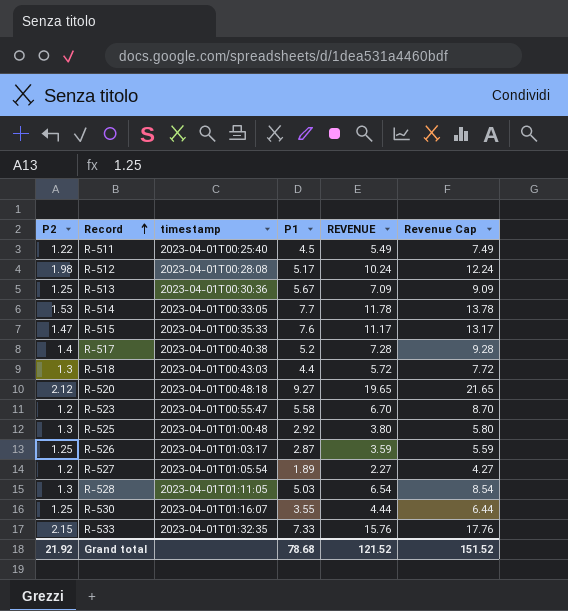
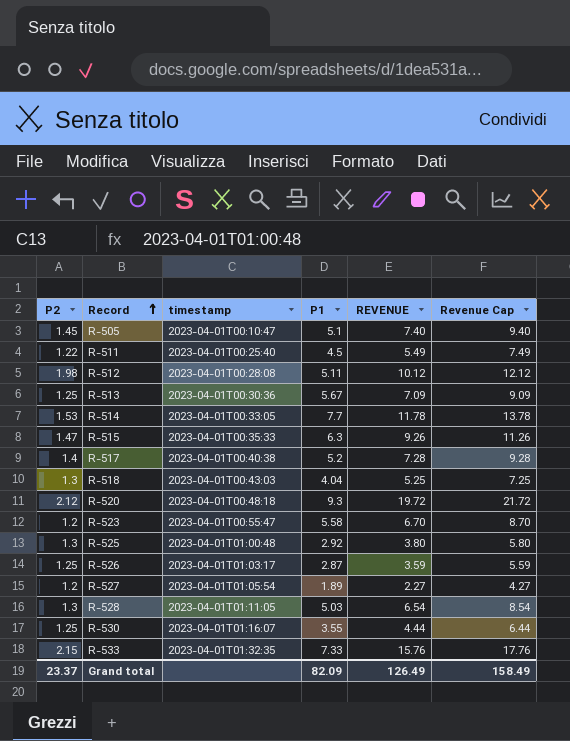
row R-505: none -> 1.45 | 2023-04-01T00:10:47 | 5.1 | 7.40 | 9.40
R-512 | P1: 5.17 -> 5.11
R-512 | REVENUE: 10.24 -> 10.12
R-512 | Revenue Cap: 12.24 -> 12.12
R-515 | P1: 7.6 -> 6.3
R-515 | REVENUE: 11.17 -> 9.26
R-515 | Revenue Cap: 13.17 -> 11.26
R-518 | P1: 4.4 -> 4.04
R-518 | REVENUE: 5.72 -> 5.25
R-518 | Revenue Cap: 7.72 -> 7.25
R-520 | P1: 9.27 -> 9.3
R-520 | REVENUE: 19.65 -> 19.72
R-520 | Revenue Cap: 21.65 -> 21.72
Grand total | P2: 21.92 -> 23.37
Grand total | P1: 78.68 -> 82.09
Grand total | REVENUE: 121.52 -> 126.49
Grand total | Revenue Cap: 151.52 -> 158.49

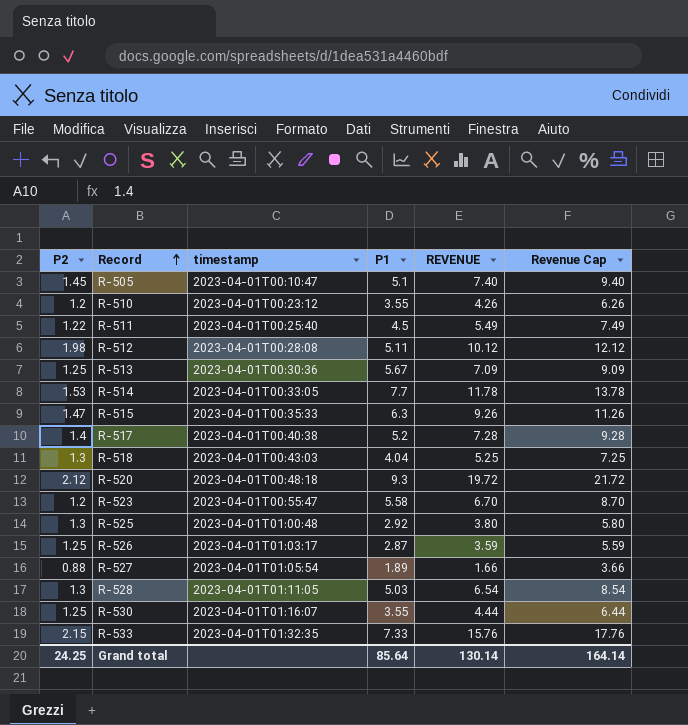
row R-510: none -> 1.2 | 2023-04-01T00:23:12 | 3.55 | 4.26 | 6.26
R-527 | P2: 1.2 -> 0.88
R-527 | REVENUE: 2.27 -> 1.66
R-527 | Revenue Cap: 4.27 -> 3.66
Grand total | P2: 23.37 -> 24.25
Grand total | P1: 82.09 -> 85.64
Grand total | REVENUE: 126.49 -> 130.14
Grand total | Revenue Cap: 158.49 -> 164.14

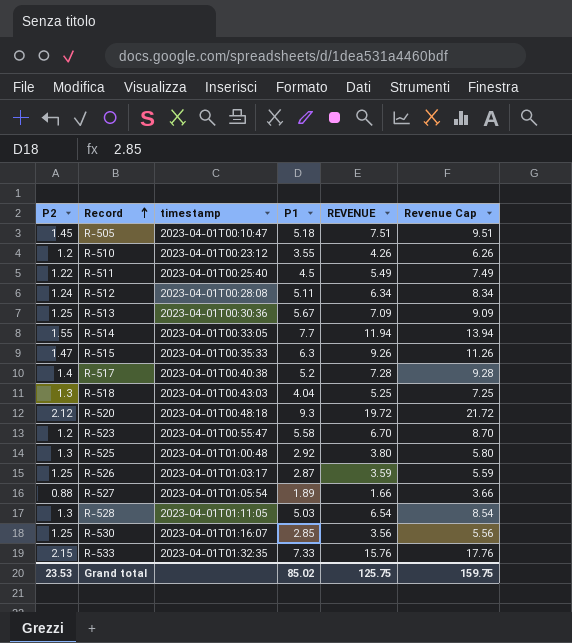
R-505 | P1: 5.1 -> 5.18
R-505 | REVENUE: 7.40 -> 7.51
R-505 | Revenue Cap: 9.40 -> 9.51
R-512 | P2: 1.98 -> 1.24
R-512 | REVENUE: 10.12 -> 6.34
R-512 | Revenue Cap: 12.12 -> 8.34
R-514 | P2: 1.53 -> 1.55
R-514 | REVENUE: 11.78 -> 11.94
R-514 | Revenue Cap: 13.78 -> 13.94
R-530 | P1: 3.55 -> 2.85
R-530 | REVENUE: 4.44 -> 3.56
R-530 | Revenue Cap: 6.44 -> 5.56
Grand total | P2: 24.25 -> 23.53
Grand total | P1: 85.64 -> 85.02
Grand total | REVENUE: 130.14 -> 125.75
Grand total | Revenue Cap: 164.14 -> 159.75

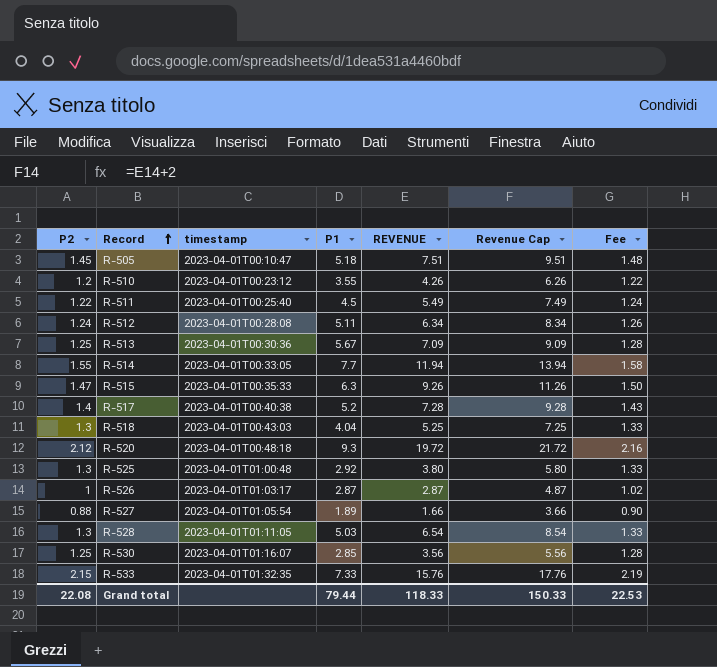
column Fee | formula: none -> [P2] * 1.02
row R-523: 1.2 | 2023-04-01T00:55:47 | 5.58 | 6.70 | 8.70 -> none
R-526 | P2: 1.25 -> 1
R-526 | REVENUE: 3.59 -> 2.87
R-526 | Revenue Cap: 5.59 -> 4.87
Grand total | P2: 23.53 -> 22.08
Grand total | P1: 85.02 -> 79.44
Grand total | REVENUE: 125.75 -> 118.33
Grand total | Revenue Cap: 159.75 -> 150.33

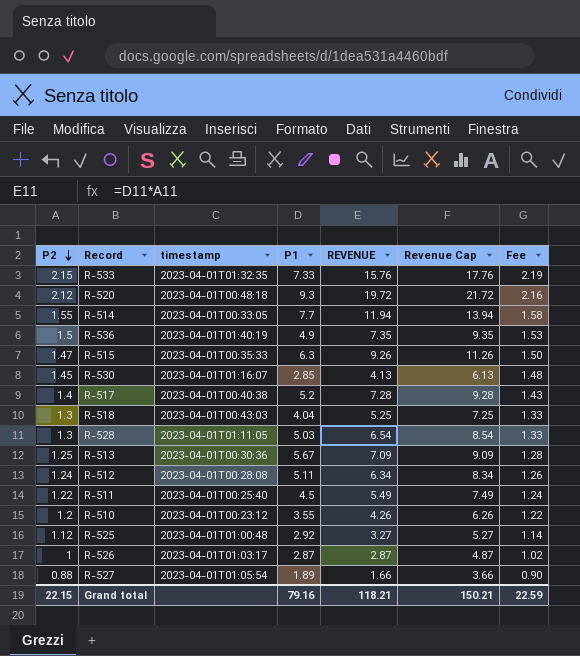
row order: Record ascending -> P2 descending
row R-505: 1.45 | 2023-04-01T00:10:47 | 5.18 | 7.51 | 9.51 | 1.48 -> none
row R-536: none -> 1.5 | 2023-04-01T01:40:19 | 4.9 | 7.35 | 9.35 | 1.53
R-530 | P2: 1.25 -> 1.45
R-530 | REVENUE: 3.56 -> 4.13
R-530 | Revenue Cap: 5.56 -> 6.13
R-530 | Fee: 1.28 -> 1.48
R-525 | P2: 1.3 -> 1.12
R-525 | REVENUE: 3.80 -> 3.27
R-525 | Revenue Cap: 5.80 -> 5.27
R-525 | Fee: 1.33 -> 1.14
Grand total | P2: 22.08 -> 22.15
Grand total | P1: 79.44 -> 79.16
Grand total | REVENUE: 118.33 -> 118.21
Grand total | Revenue Cap: 150.33 -> 150.21
Grand total | Fee: 22.53 -> 22.59

